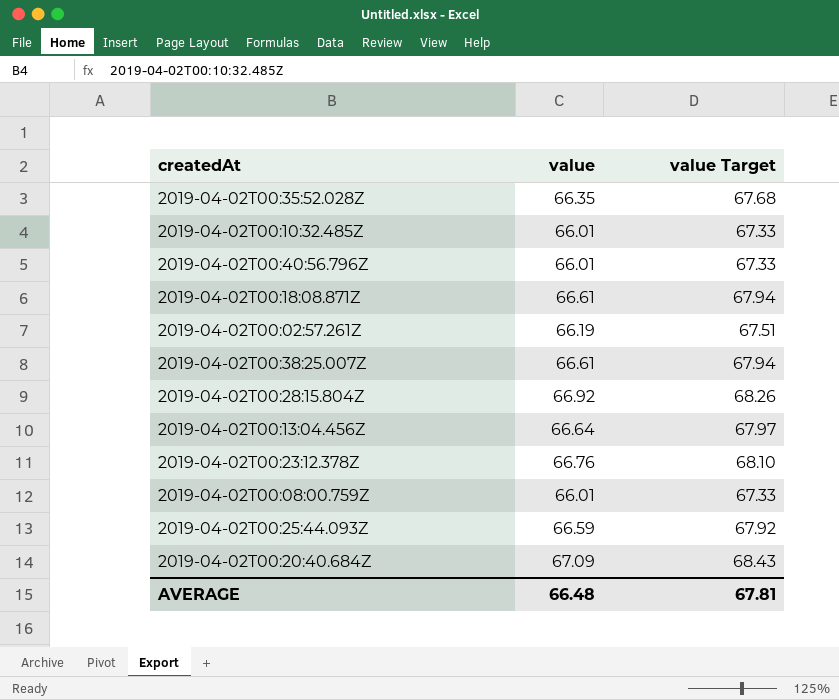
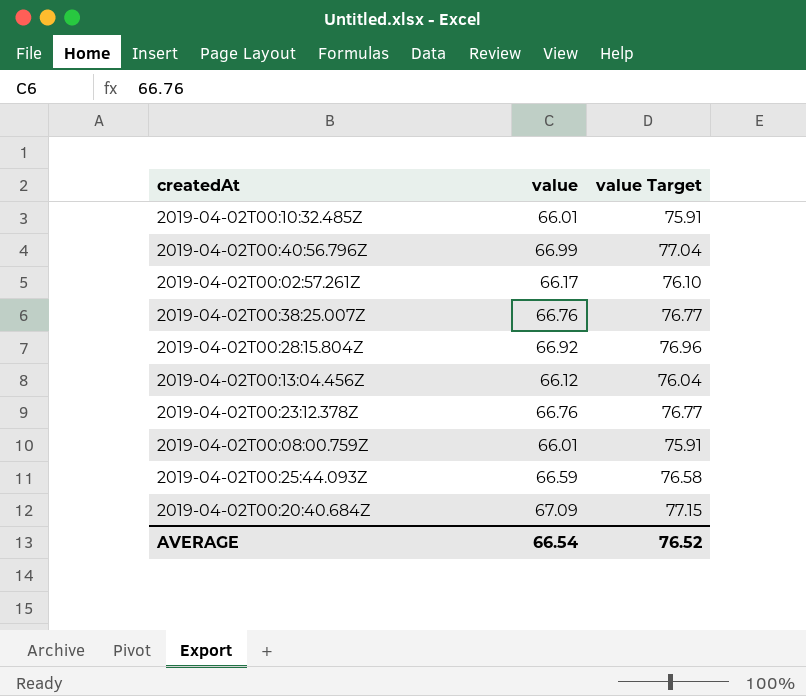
column value Target | formula: [value] * 1.02 -> [value] * 1.15
row 2019-04-02T00:35:52.028Z: 66.35 | 67.68 -> none
row 2019-04-02T00:18:08.871Z: 66.61 | 67.94 -> none
2019-04-02T00:40:56.796Z | value: 66.01 -> 66.99
2019-04-02T00:02:57.261Z | value: 66.19 -> 66.17
2019-04-02T00:38:25.007Z | value: 66.61 -> 66.76
2019-04-02T00:13:04.456Z | value: 66.64 -> 66.12
AVERAGE | value: 66.48 -> 66.54
AVERAGE | value Target: 67.81 -> 76.52

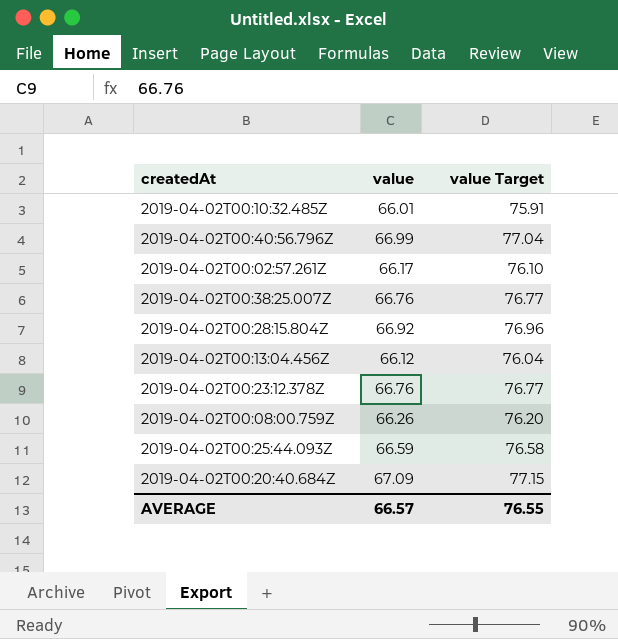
2019-04-02T00:08:00.759Z | value: 66.01 -> 66.26
2019-04-02T00:08:00.759Z | value Target: 75.91 -> 76.20
AVERAGE | value: 66.54 -> 66.57
AVERAGE | value Target: 76.52 -> 76.55

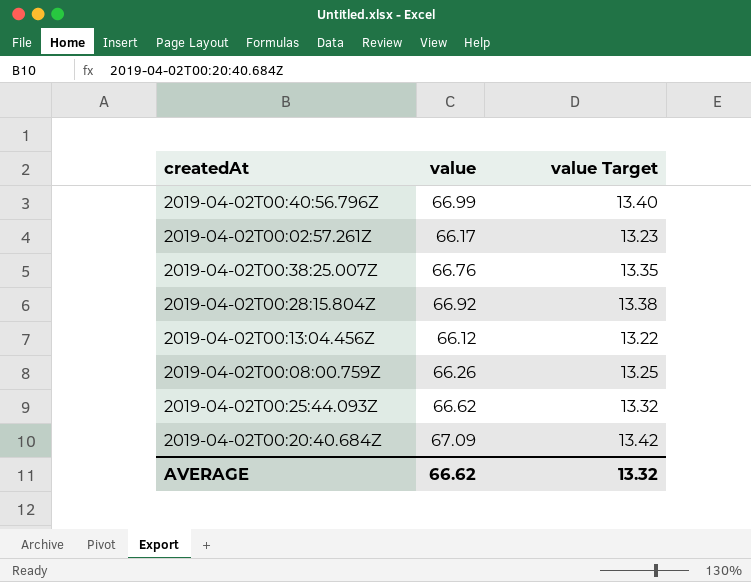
column value Target | formula: [value] * 1.15 -> [value] * 0.2
row 2019-04-02T00:10:32.485Z: 66.01 | 75.91 -> none
row 2019-04-02T00:23:12.378Z: 66.76 | 76.77 -> none
2019-04-02T00:25:44.093Z | value: 66.59 -> 66.62
AVERAGE | value: 66.57 -> 66.62
AVERAGE | value Target: 76.55 -> 13.32

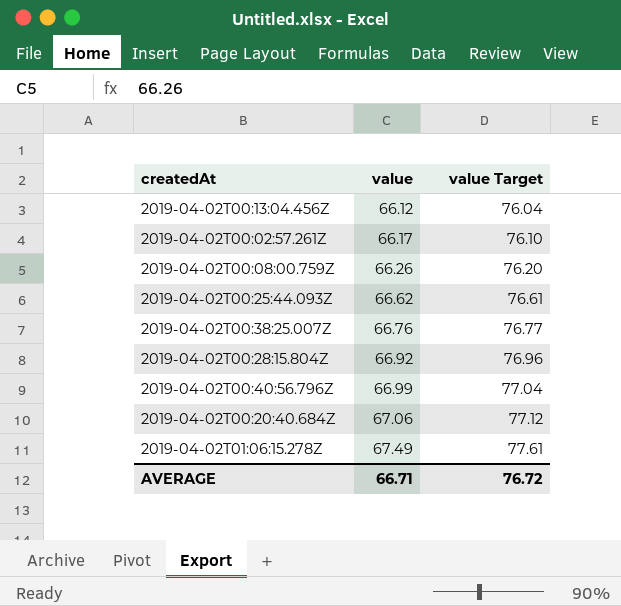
row order: none -> value ascending
column value Target | formula: [value] * 0.2 -> [value] * 1.15
2019-04-02T00:20:40.684Z | value: 67.09 -> 67.06
row 2019-04-02T01:06:15.278Z: none -> 67.49 | 77.61
AVERAGE | value: 66.62 -> 66.71
AVERAGE | value Target: 13.32 -> 76.72

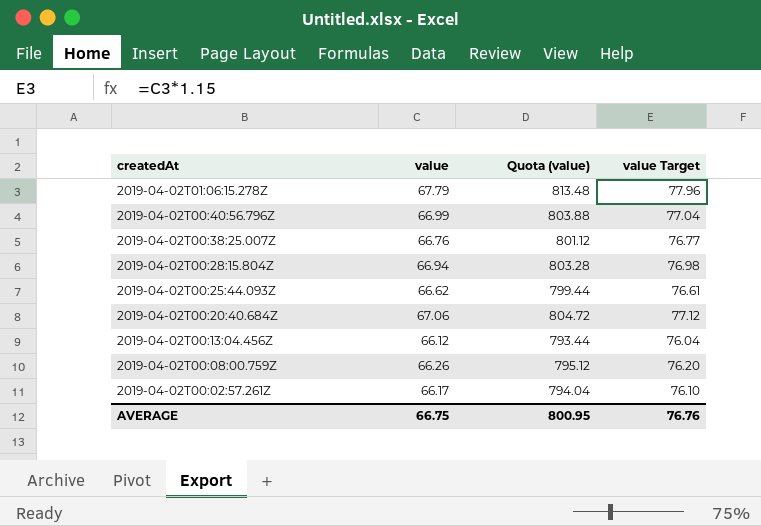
row order: value ascending -> createdAt descending
column Quota (value) | formula: none -> [value] * 12
2019-04-02T01:06:15.278Z | value: 67.49 -> 67.79
2019-04-02T01:06:15.278Z | value Target: 77.61 -> 77.96
2019-04-02T00:28:15.804Z | value: 66.92 -> 66.94
2019-04-02T00:28:15.804Z | value Target: 76.96 -> 76.98
AVERAGE | value: 66.71 -> 66.75
AVERAGE | value Target: 76.72 -> 76.76

